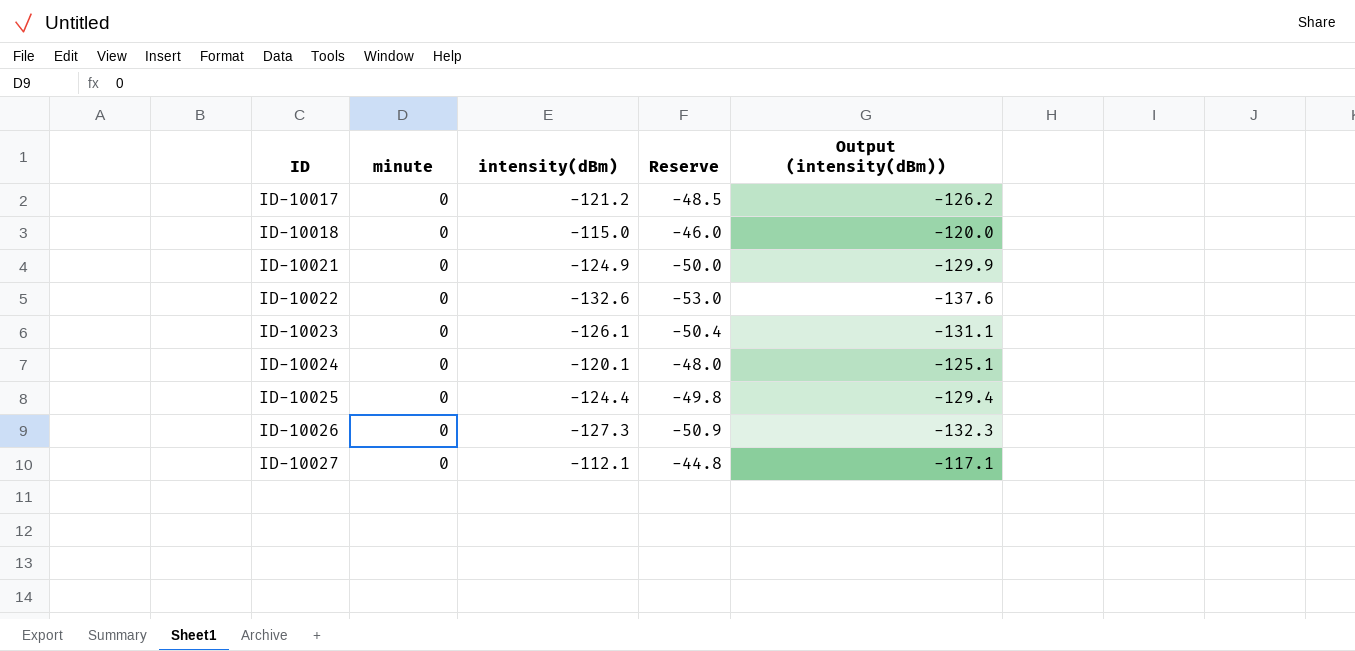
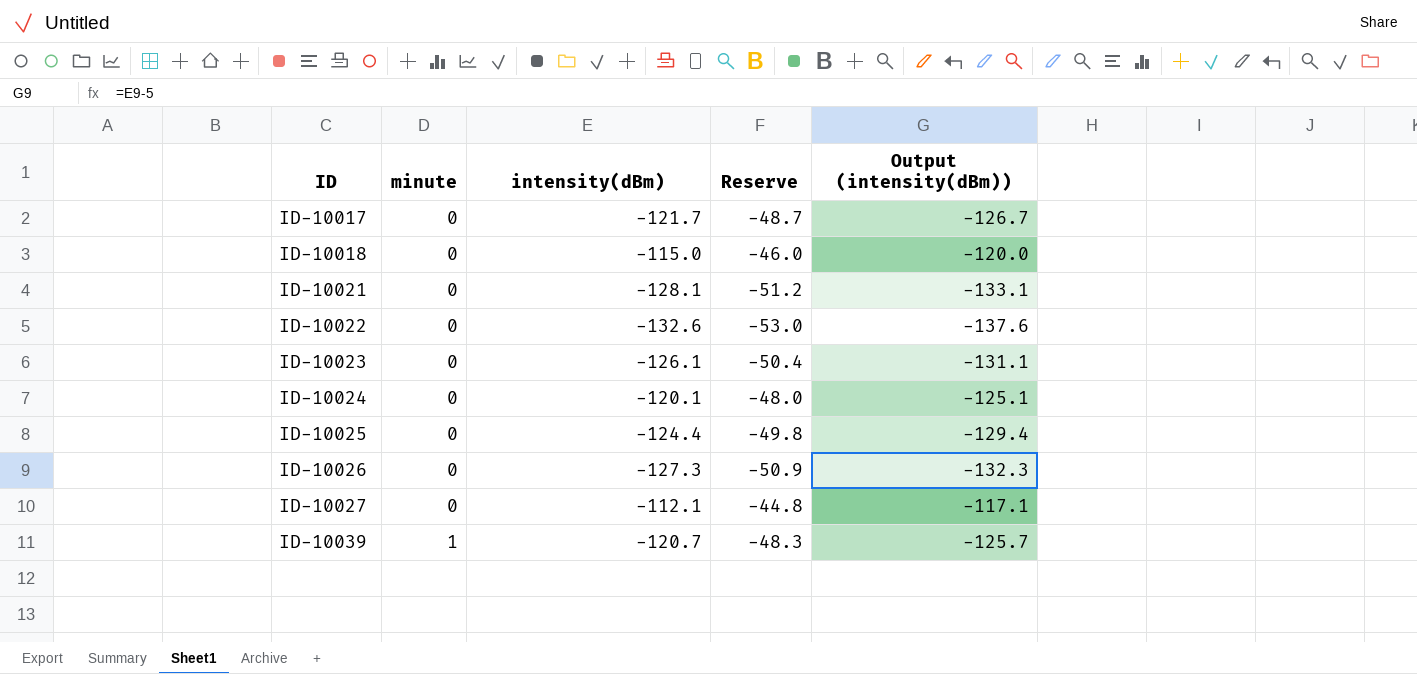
ID-10017 | intensity(dBm): -121.2 -> -121.7
ID-10017 | Reserve: -48.5 -> -48.7
ID-10017 | Output (intensity(dBm)): -126.2 -> -126.7
ID-10021 | intensity(dBm): -124.9 -> -128.1
ID-10021 | Reserve: -50.0 -> -51.2
ID-10021 | Output (intensity(dBm)): -129.9 -> -133.1
row ID-10039: none -> 1 | -120.7 | -48.3 | -125.7

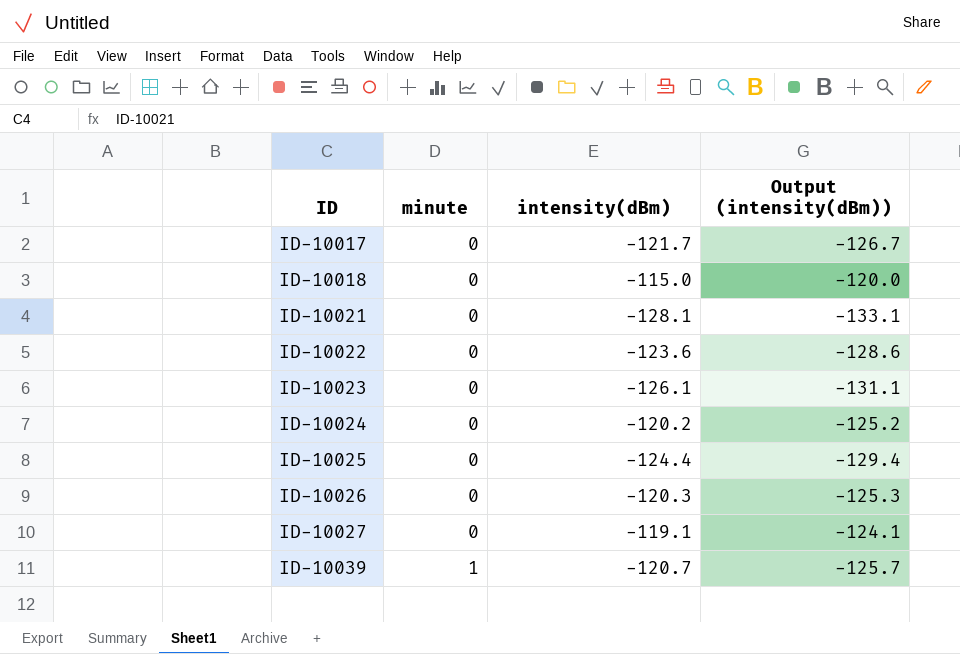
column Reserve | formula: [intensity(dBm)] * 0.4 -> none
ID-10022 | intensity(dBm): -132.6 -> -123.6
ID-10022 | Output (intensity(dBm)): -137.6 -> -128.6
ID-10024 | intensity(dBm): -120.1 -> -120.2
ID-10024 | Output (intensity(dBm)): -125.1 -> -125.2
ID-10026 | intensity(dBm): -127.3 -> -120.3
ID-10026 | Output (intensity(dBm)): -132.3 -> -125.3
ID-10027 | intensity(dBm): -112.1 -> -119.1
ID-10027 | Output (intensity(dBm)): -117.1 -> -124.1

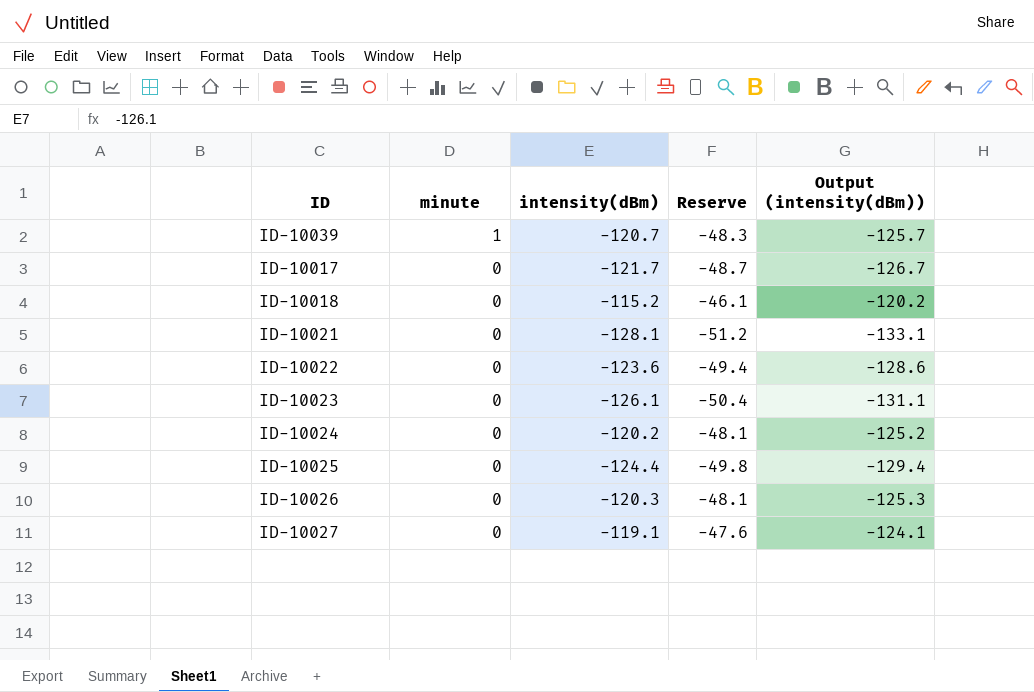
row order: ID ascending -> minute descending
column Reserve | formula: none -> [intensity(dBm)] * 0.4
ID-10018 | intensity(dBm): -115.0 -> -115.2
ID-10018 | Output (intensity(dBm)): -120.0 -> -120.2

